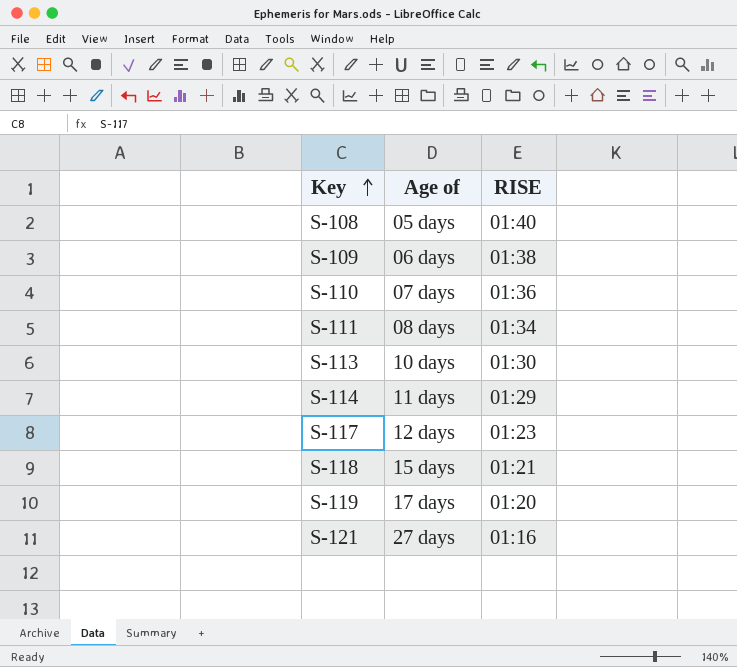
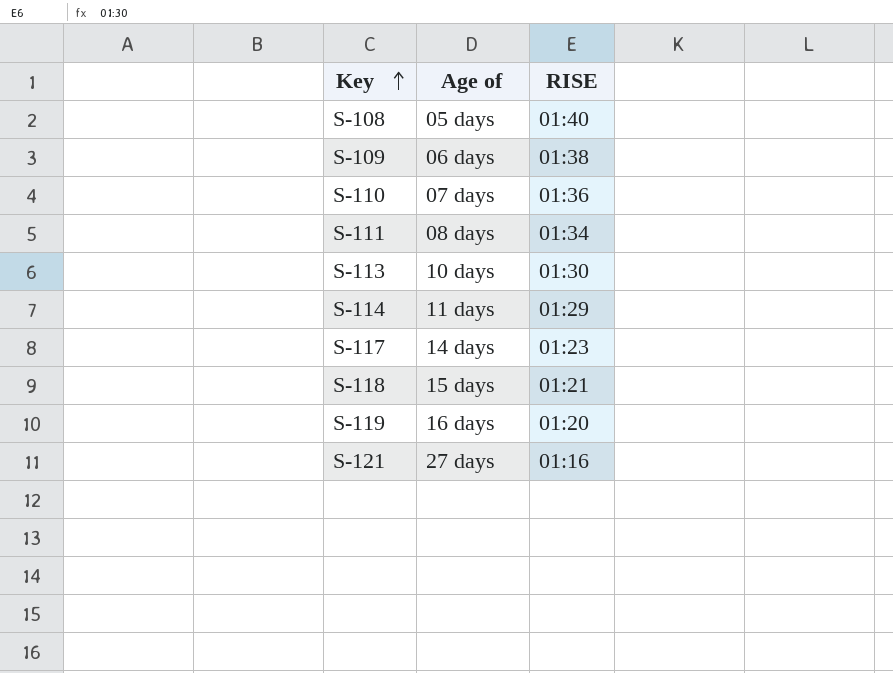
S-117 | Age of: 12 days -> 14 days
S-119 | Age of: 17 days -> 16 days

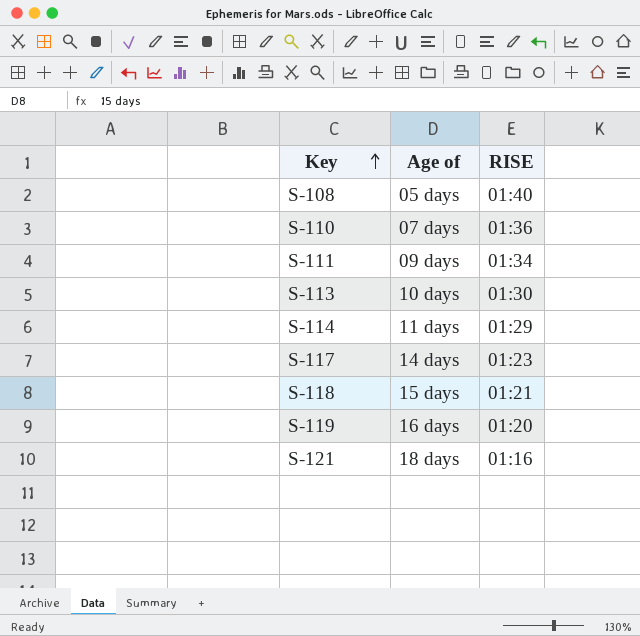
row S-109: 06 days | 01:38 -> none
S-111 | Age of: 08 days -> 09 days
S-121 | Age of: 27 days -> 18 days

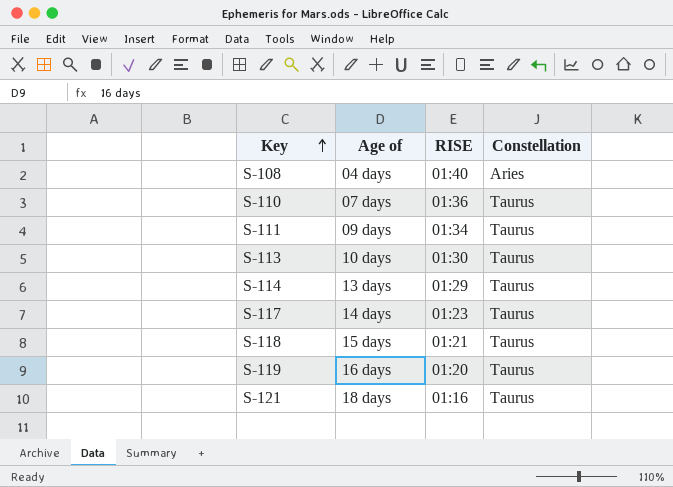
column Constellation | position: none -> 4
S-108 | Age of: 05 days -> 04 days
S-114 | Age of: 11 days -> 13 days

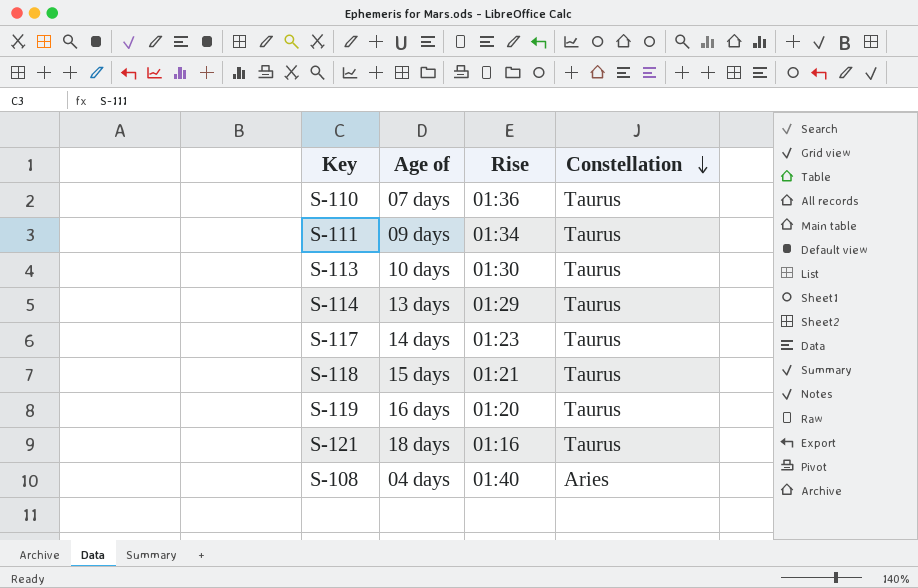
row order: Key ascending -> Constellation descending
column name: RISE -> Rise

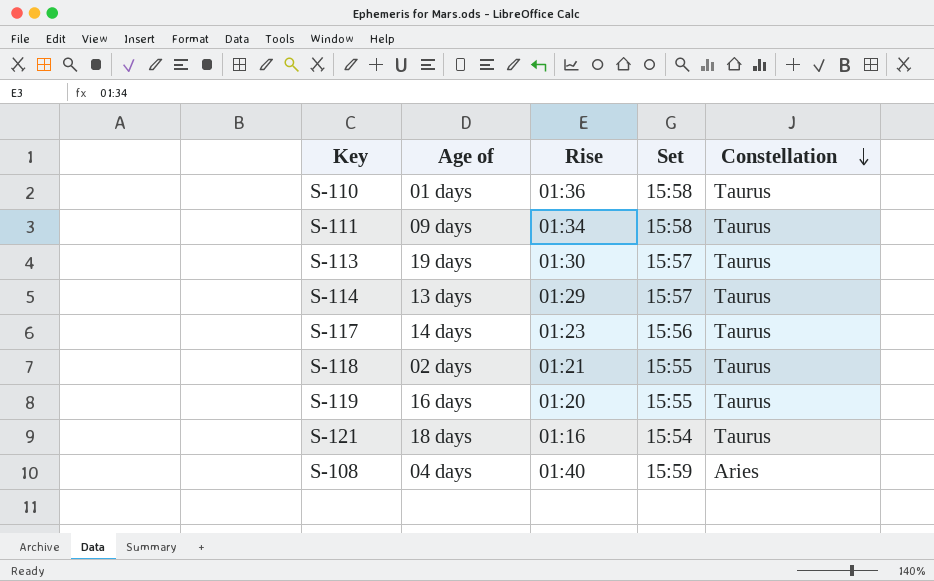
column Set | position: none -> 4
S-110 | Age of: 07 days -> 01 days
S-113 | Age of: 10 days -> 19 days
S-118 | Age of: 15 days -> 02 days

